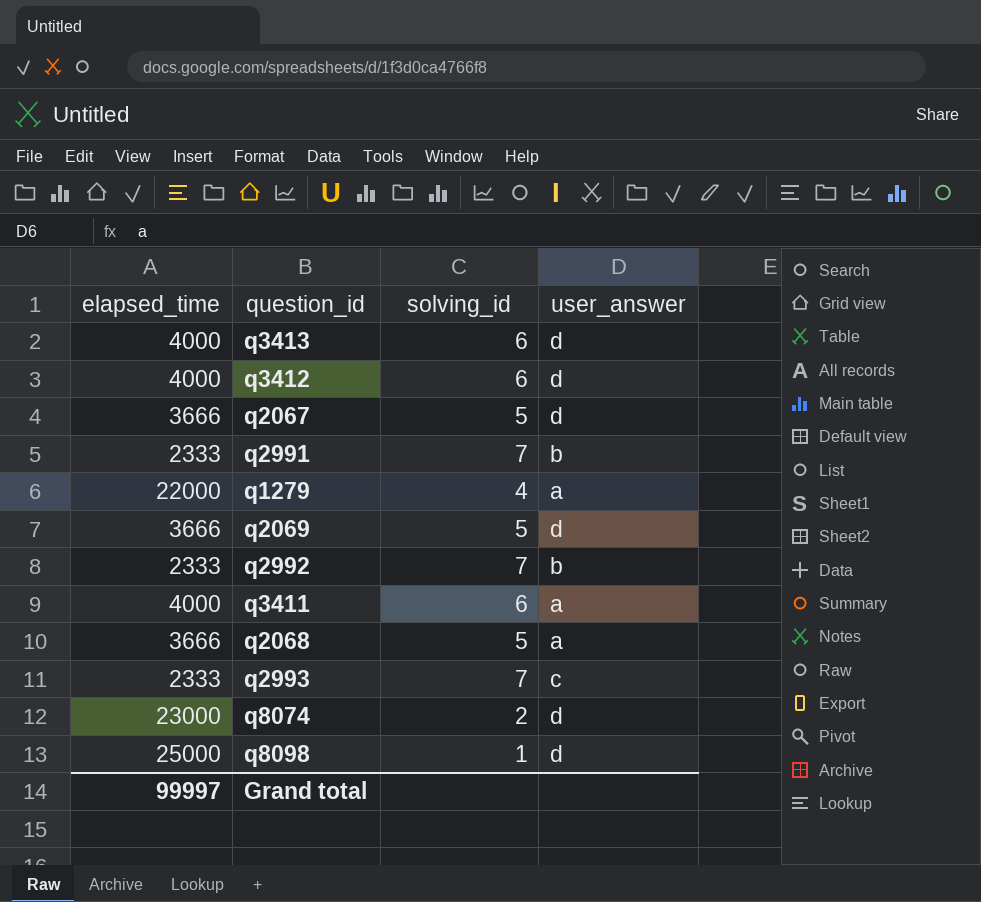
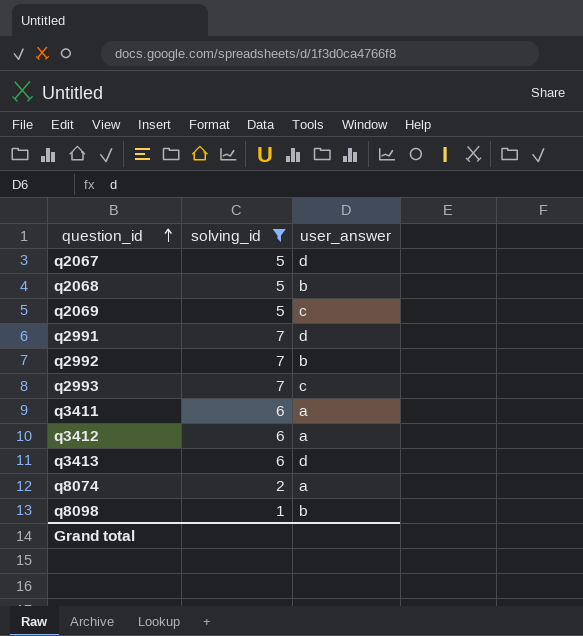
filter: none -> solving_id != 4
row order: none -> question_id ascending
column elapsed_time | position: 1 -> none
q2068 | user_answer: a -> b
q2069 | user_answer: d -> c
q2991 | user_answer: b -> d
q3412 | user_answer: d -> a
q8074 | user_answer: d -> a
q8098 | user_answer: d -> b

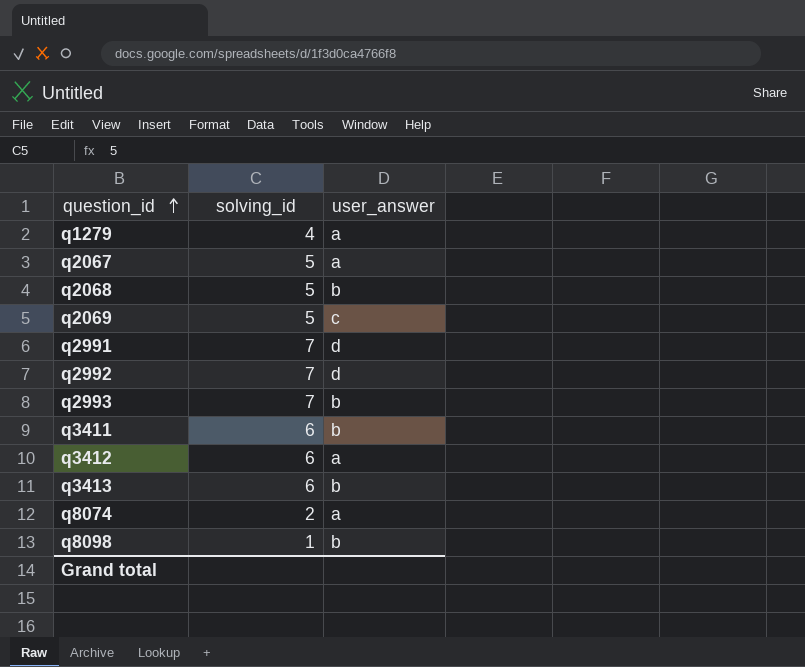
filter: solving_id != 4 -> none
q2067 | user_answer: d -> a
q2992 | user_answer: b -> d
q2993 | user_answer: c -> b
q3411 | user_answer: a -> b
q3413 | user_answer: d -> b

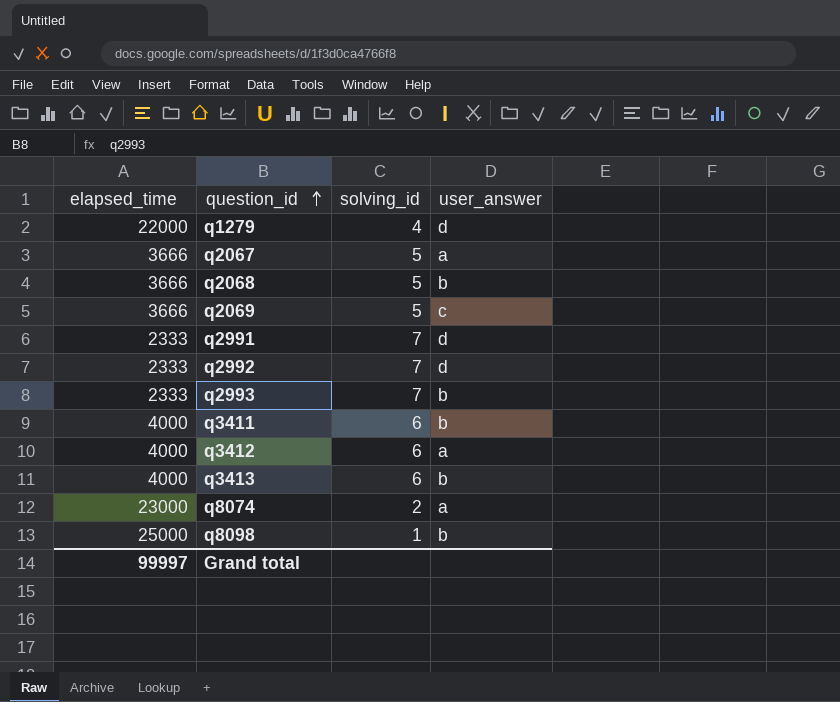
column elapsed_time | position: none -> 1
q1279 | user_answer: a -> d

